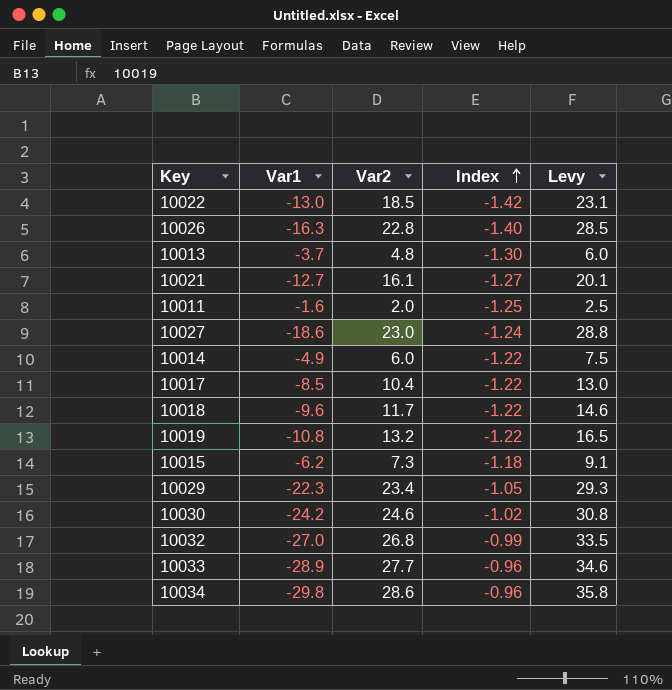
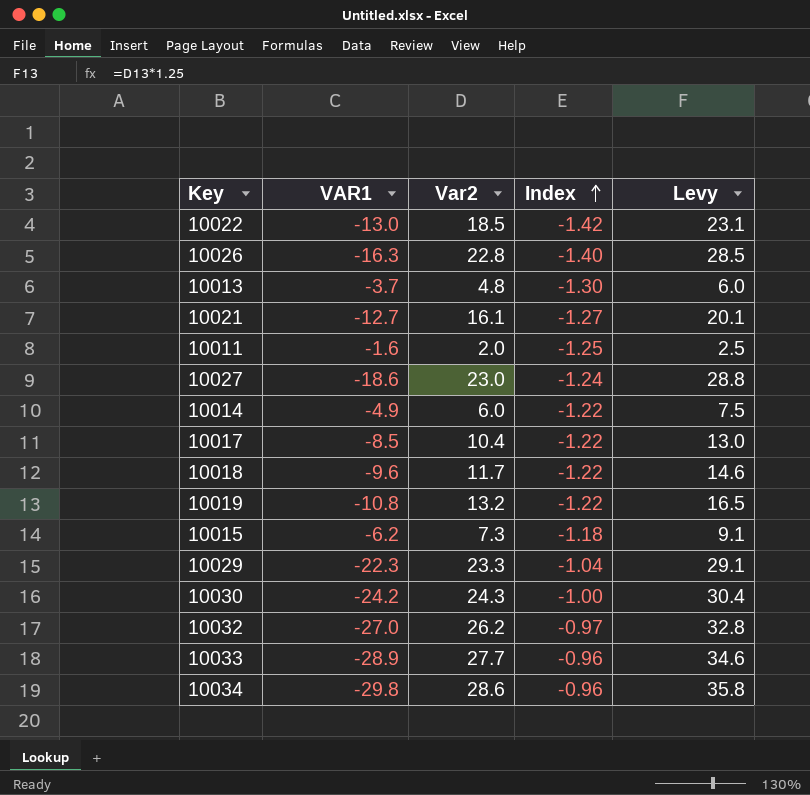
column name: Var1 -> VAR1
10029 | Var2: 23.4 -> 23.3
10029 | Index: -1.05 -> -1.04
10029 | Levy: 29.3 -> 29.1
10030 | Var2: 24.6 -> 24.3
10030 | Index: -1.02 -> -1.00
10030 | Levy: 30.8 -> 30.4
10032 | Var2: 26.8 -> 26.2
10032 | Index: -0.99 -> -0.97
10032 | Levy: 33.5 -> 32.8

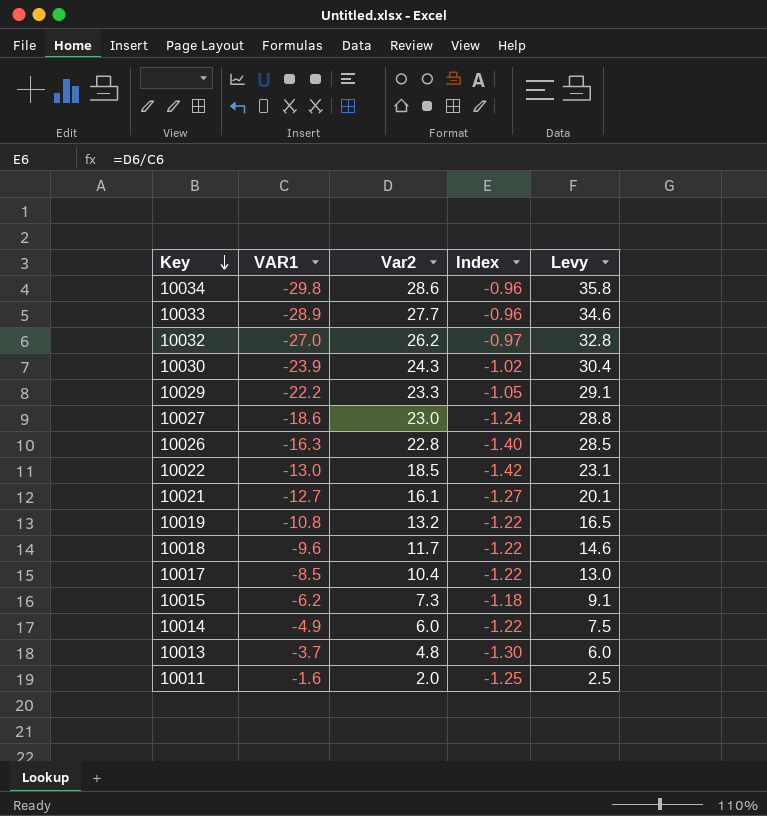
row order: Index ascending -> Key descending
10030 | VAR1: -24.2 -> -23.9
10030 | Index: -1.00 -> -1.02
10029 | VAR1: -22.3 -> -22.2
10029 | Index: -1.04 -> -1.05

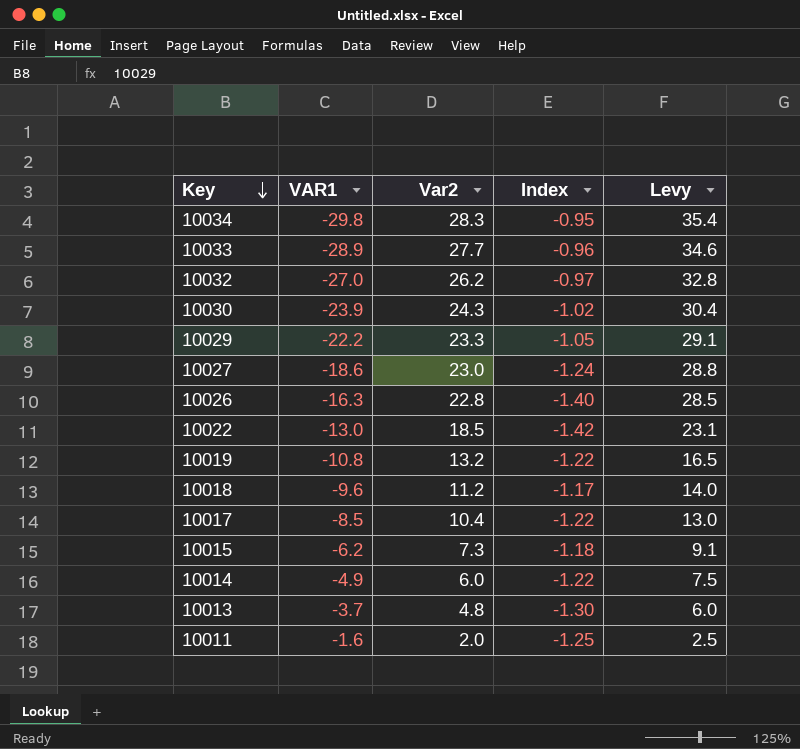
row 10021: -12.7 | 16.1 | -1.27 | 20.1 -> none
10034 | Var2: 28.6 -> 28.3
10034 | Index: -0.96 -> -0.95
10034 | Levy: 35.8 -> 35.4
10018 | Var2: 11.7 -> 11.2
10018 | Index: -1.22 -> -1.17
10018 | Levy: 14.6 -> 14.0

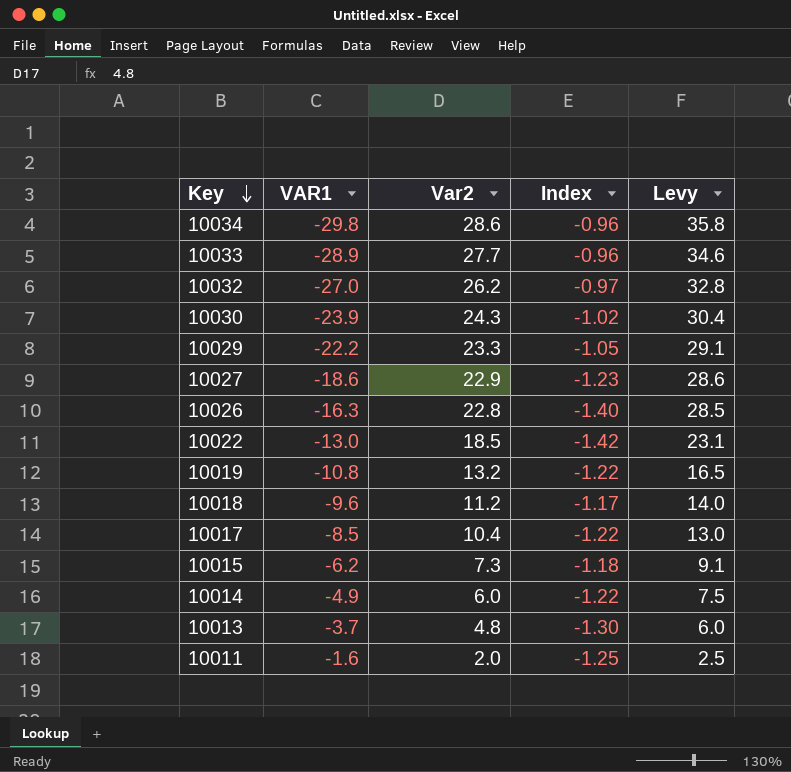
10034 | Var2: 28.3 -> 28.6
10034 | Index: -0.95 -> -0.96
10034 | Levy: 35.4 -> 35.8
10027 | Var2: 23.0 -> 22.9
10027 | Index: -1.24 -> -1.23
10027 | Levy: 28.8 -> 28.6

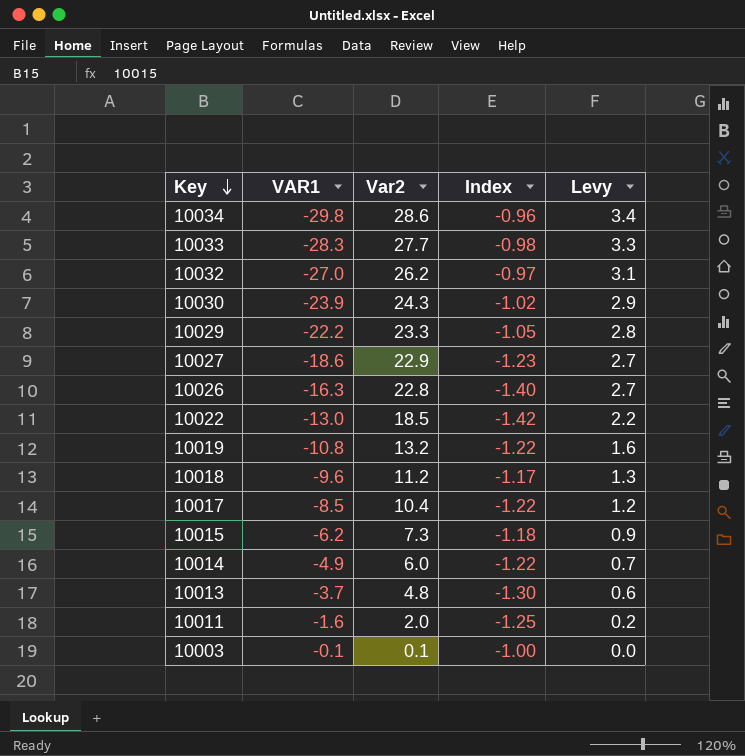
column Levy | formula: [Var2] * 1.25 -> [Var2] * 0.12
10033 | VAR1: -28.9 -> -28.3
10033 | Index: -0.96 -> -0.98
row 10003: none -> -0.1 | 0.1 | -1.00 | 0.0

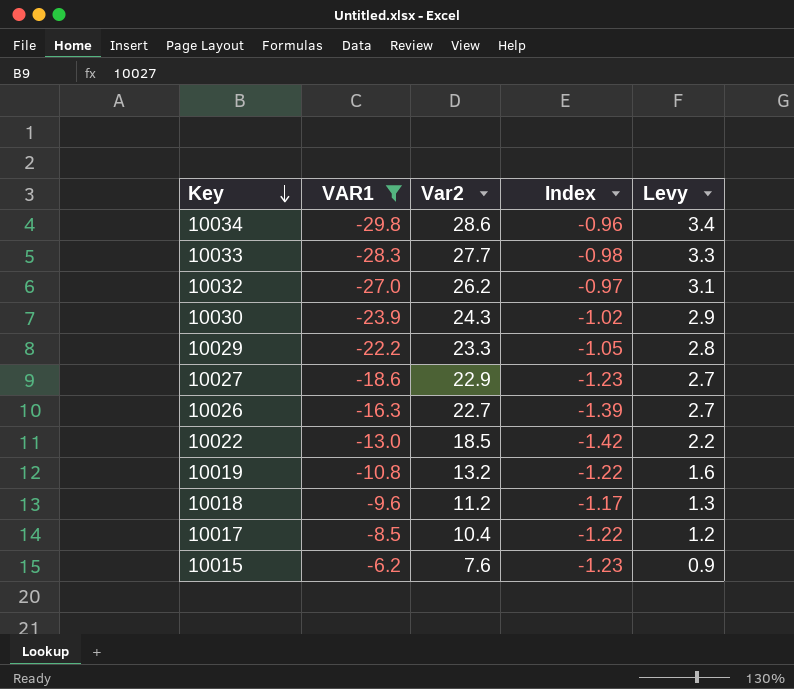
filter: none -> VAR1 <= -6.2
10026 | Var2: 22.8 -> 22.7
10026 | Index: -1.40 -> -1.39
10015 | Var2: 7.3 -> 7.6
10015 | Index: -1.18 -> -1.23

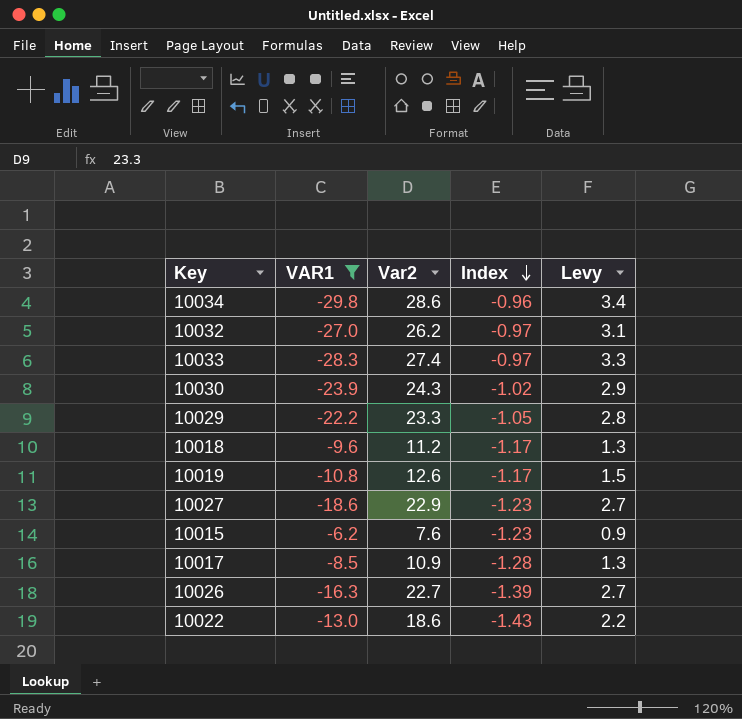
row order: Key descending -> Index descending
10033 | Var2: 27.7 -> 27.4
10033 | Index: -0.98 -> -0.97
10019 | Var2: 13.2 -> 12.6
10019 | Index: -1.22 -> -1.17
10019 | Levy: 1.6 -> 1.5
10017 | Var2: 10.4 -> 10.9
10017 | Index: -1.22 -> -1.28
10017 | Levy: 1.2 -> 1.3
10022 | Var2: 18.5 -> 18.6
10022 | Index: -1.42 -> -1.43

